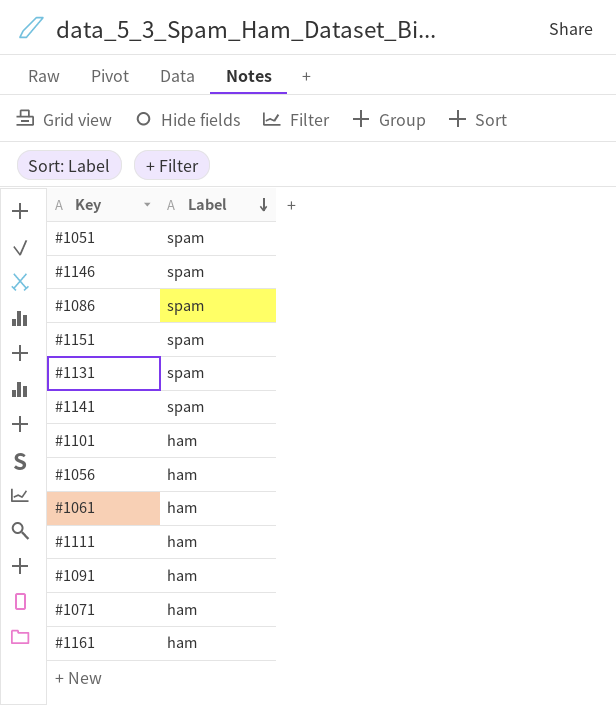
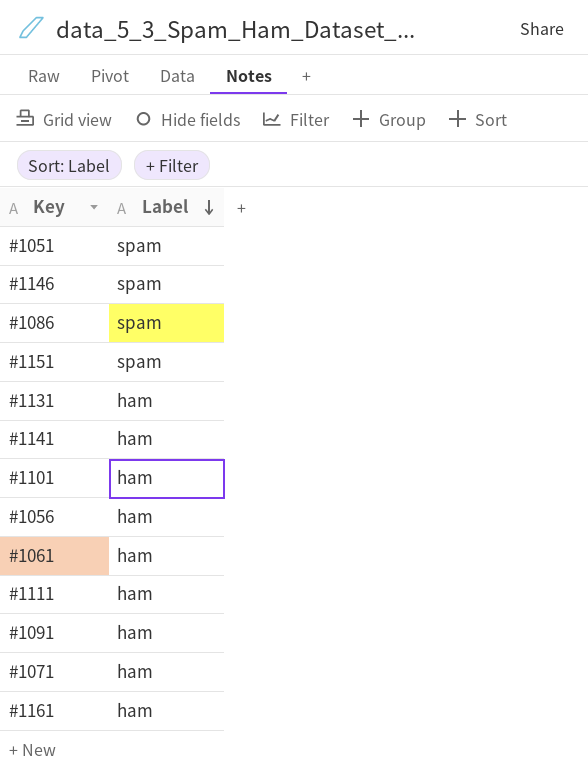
#1131 | Label: spam -> ham
#1141 | Label: spam -> ham

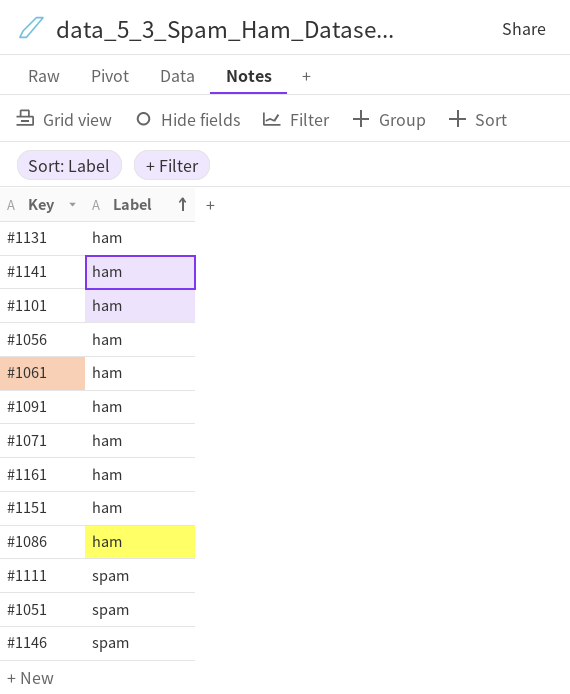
row order: Label descending -> Label ascending
#1151 | Label: spam -> ham
#1086 | Label: spam -> ham
#1111 | Label: ham -> spam

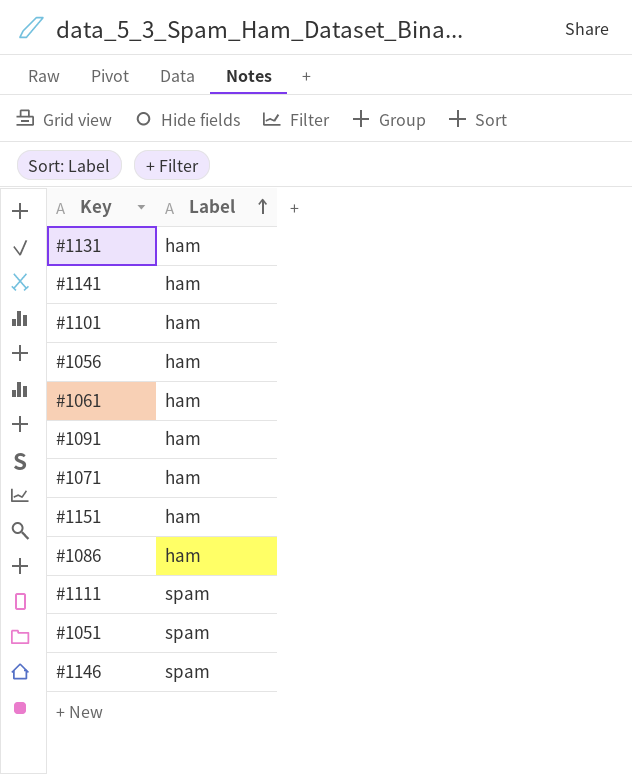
row #1161: ham -> none

